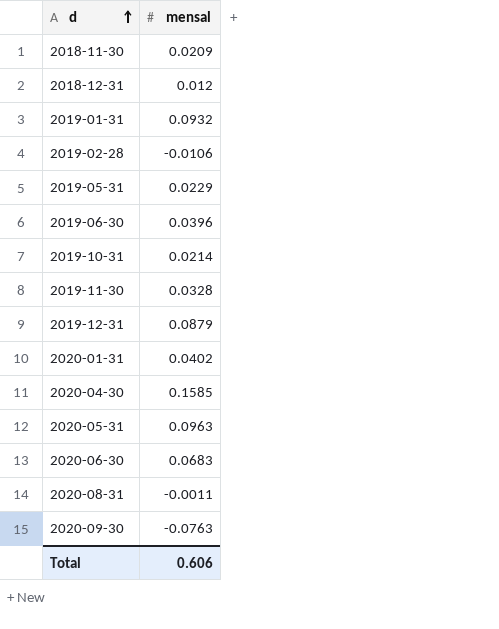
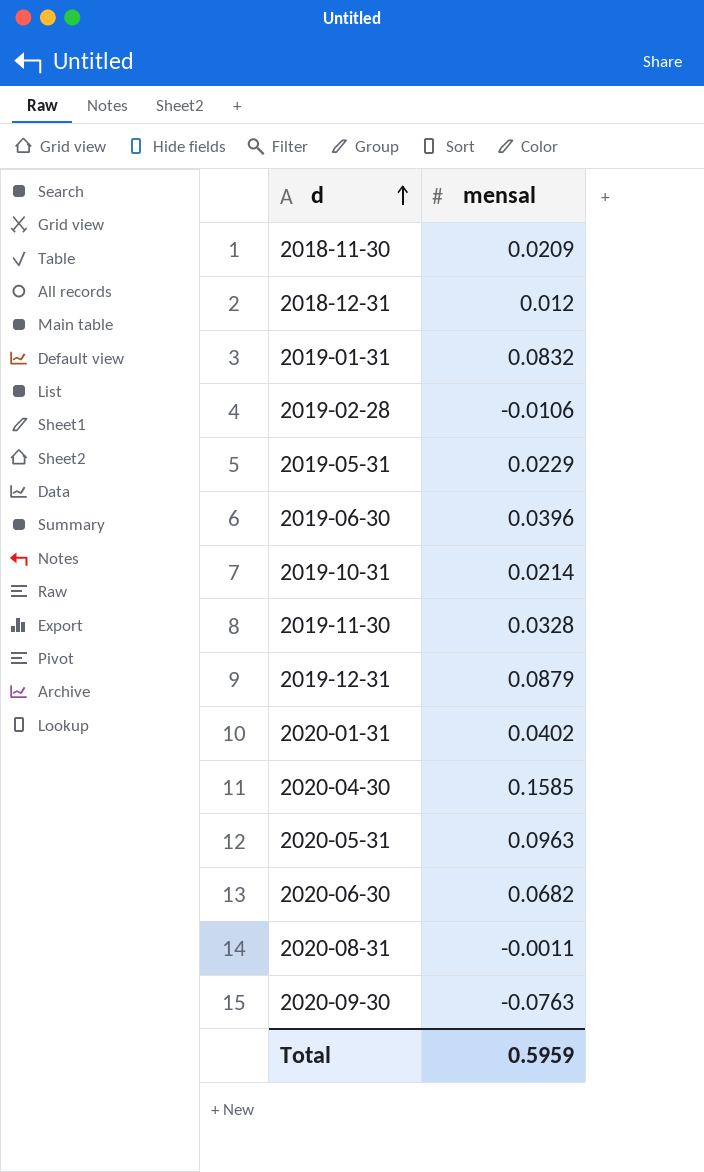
2019-01-31 | mensal: 0.0932 -> 0.0832
2020-06-30 | mensal: 0.0683 -> 0.0682
Total | mensal: 0.606 -> 0.5959

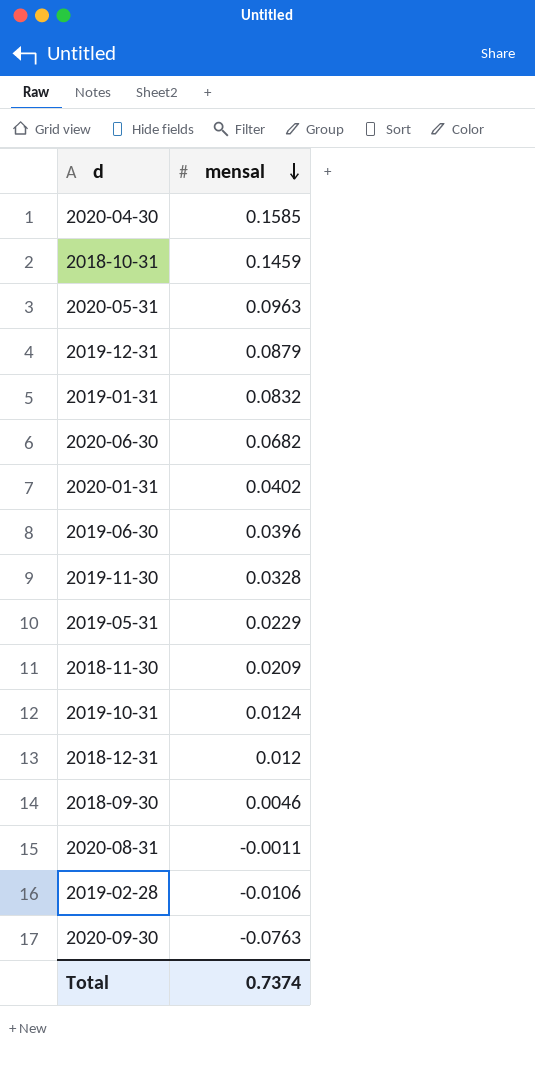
row order: d ascending -> mensal descending
row 2018-10-31: none -> 0.1459
2019-10-31 | mensal: 0.0214 -> 0.0124
row 2018-09-30: none -> 0.0046
Total | mensal: 0.5959 -> 0.7374

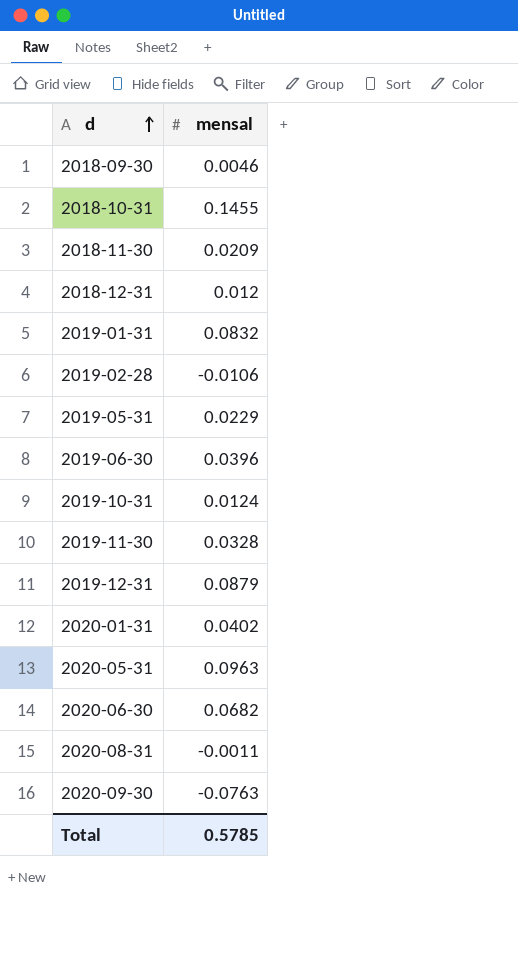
row order: mensal descending -> d ascending
row 2020-04-30: 0.1585 -> none
2018-10-31 | mensal: 0.1459 -> 0.1455
Total | mensal: 0.7374 -> 0.5785

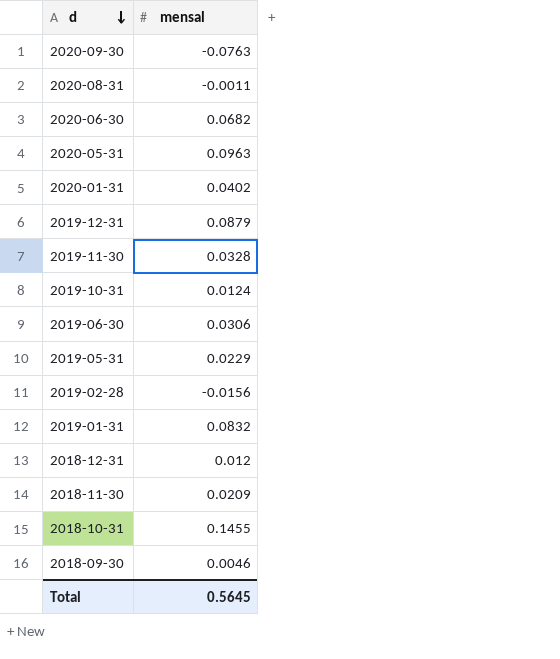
row order: d ascending -> d descending
2019-06-30 | mensal: 0.0396 -> 0.0306
2019-02-28 | mensal: -0.0106 -> -0.0156
Total | mensal: 0.5785 -> 0.5645

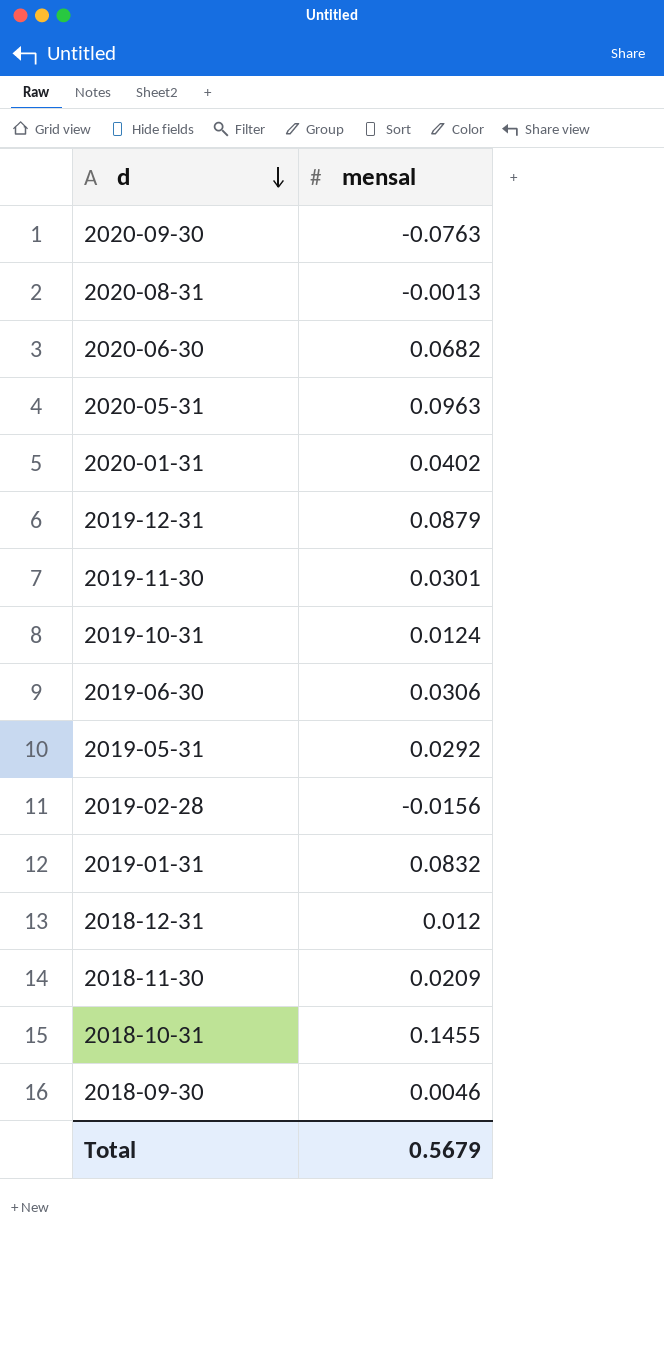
2020-08-31 | mensal: -0.0011 -> -0.0013
2019-11-30 | mensal: 0.0328 -> 0.0301
2019-05-31 | mensal: 0.0229 -> 0.0292
Total | mensal: 0.5645 -> 0.5679

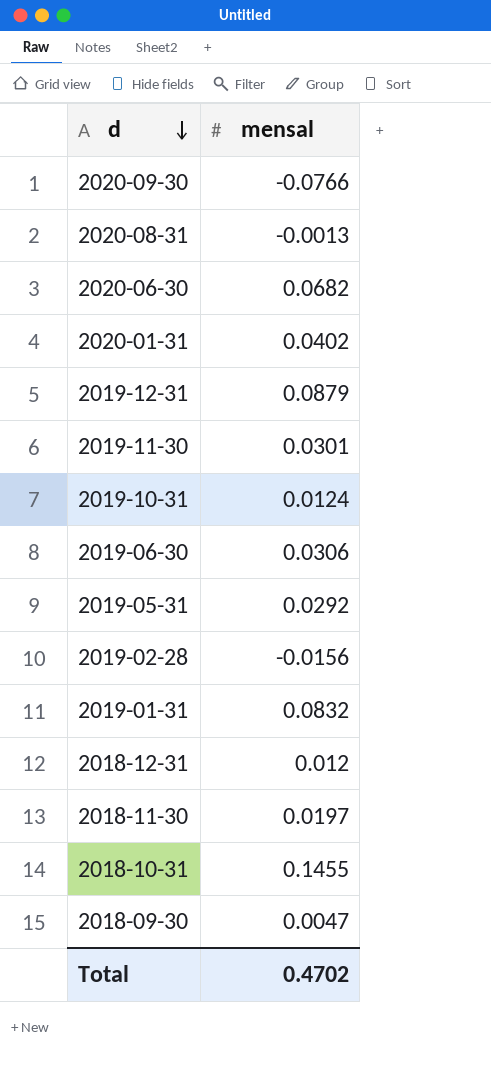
row 2020-05-31: 0.0963 -> none
2020-09-30 | mensal: -0.0763 -> -0.0766
2018-11-30 | mensal: 0.0209 -> 0.0197
2018-09-30 | mensal: 0.0046 -> 0.0047
Total | mensal: 0.5679 -> 0.4702

